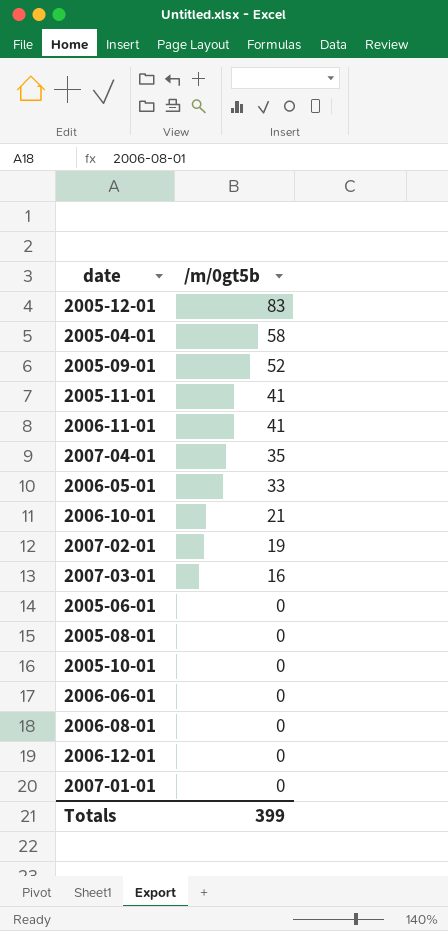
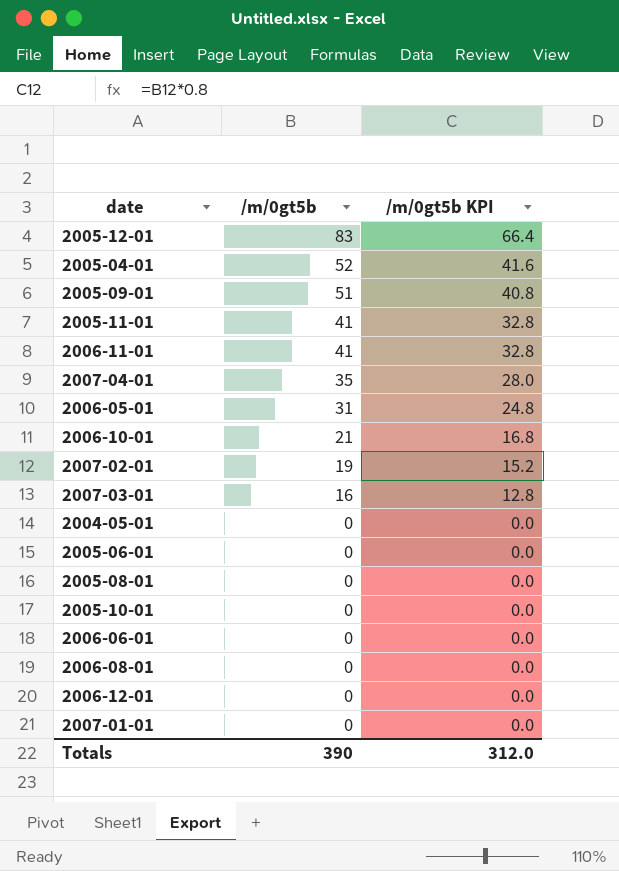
column /m/0gt5b KPI | formula: none -> [/m/0gt5b] * 0.8
2005-04-01 | /m/0gt5b: 58 -> 52
2005-09-01 | /m/0gt5b: 52 -> 51
2006-05-01 | /m/0gt5b: 33 -> 31
row 2004-05-01: none -> 0 | 0.0
Totals | /m/0gt5b: 399 -> 390

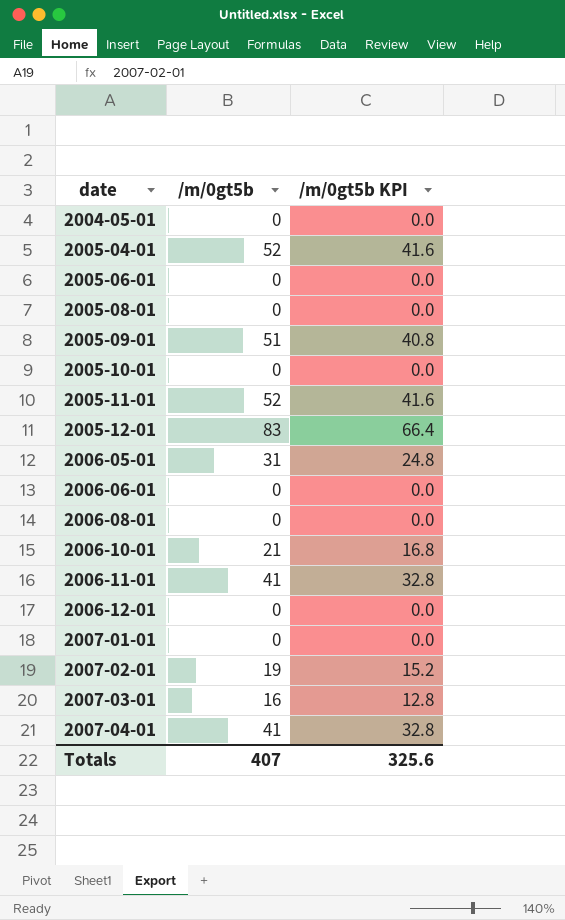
row order: /m/0gt5b descending -> date ascending
2005-11-01 | /m/0gt5b: 41 -> 52
2005-11-01 | /m/0gt5b KPI: 32.8 -> 41.6
2007-04-01 | /m/0gt5b: 35 -> 41
2007-04-01 | /m/0gt5b KPI: 28.0 -> 32.8
Totals | /m/0gt5b: 390 -> 407
Totals | /m/0gt5b KPI: 312.0 -> 325.6

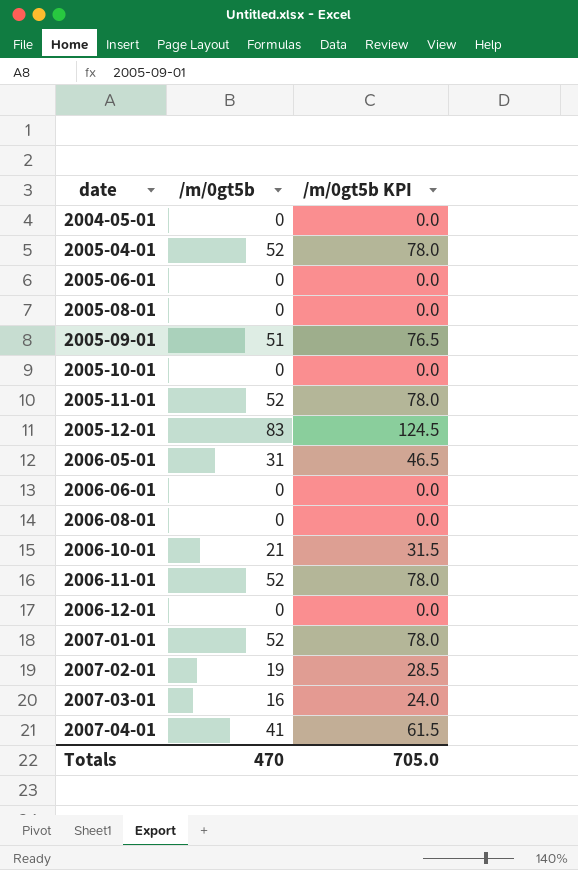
column /m/0gt5b KPI | formula: [/m/0gt5b] * 0.8 -> [/m/0gt5b] * 1.5
2006-11-01 | /m/0gt5b: 41 -> 52
2007-01-01 | /m/0gt5b: 0 -> 52
Totals | /m/0gt5b: 407 -> 470
Totals | /m/0gt5b KPI: 325.6 -> 705.0

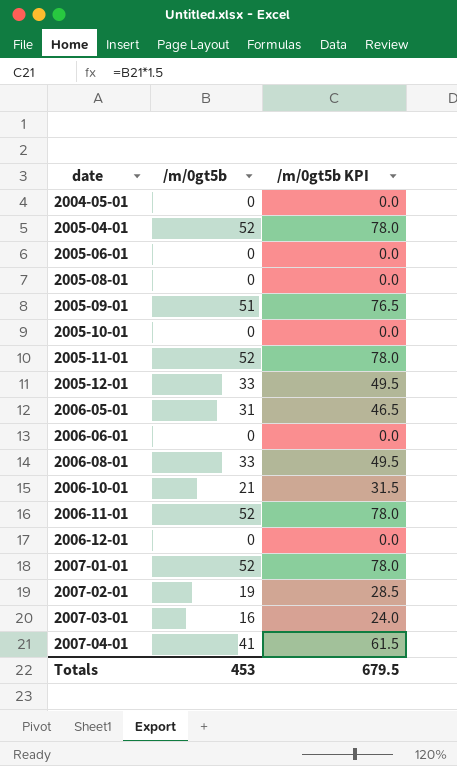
2005-12-01 | /m/0gt5b: 83 -> 33
2005-12-01 | /m/0gt5b KPI: 124.5 -> 49.5
2006-08-01 | /m/0gt5b: 0 -> 33
2006-08-01 | /m/0gt5b KPI: 0.0 -> 49.5
Totals | /m/0gt5b: 470 -> 453
Totals | /m/0gt5b KPI: 705.0 -> 679.5

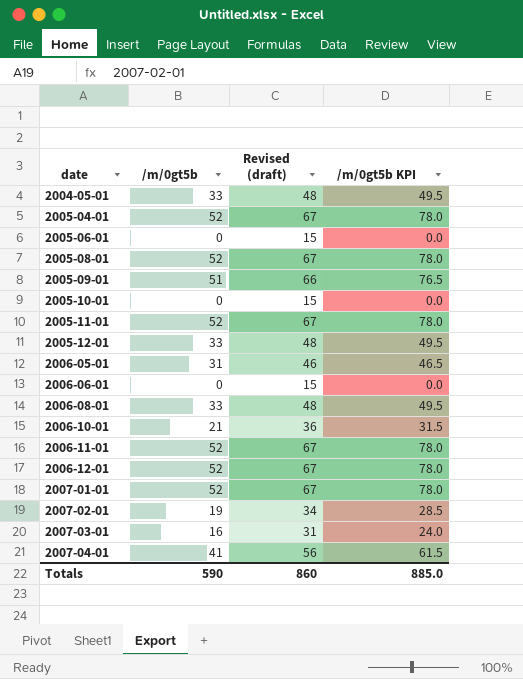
column Revised (draft) | formula: none -> [/m/0gt5b] + 15
2004-05-01 | /m/0gt5b: 0 -> 33
2004-05-01 | /m/0gt5b KPI: 0.0 -> 49.5
2005-08-01 | /m/0gt5b: 0 -> 52
2005-08-01 | /m/0gt5b KPI: 0.0 -> 78.0
2006-12-01 | /m/0gt5b: 0 -> 52
2006-12-01 | /m/0gt5b KPI: 0.0 -> 78.0
Totals | /m/0gt5b: 453 -> 590
Totals | /m/0gt5b KPI: 679.5 -> 885.0

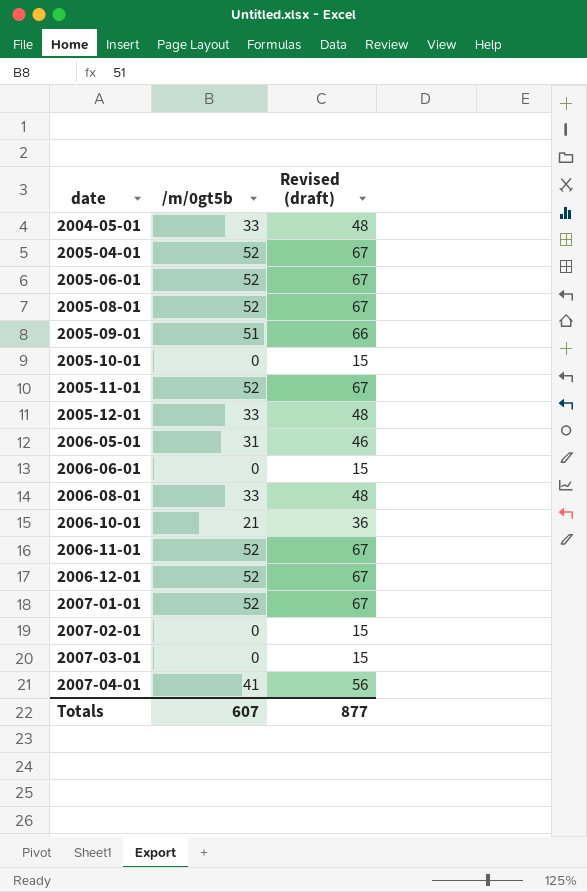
column /m/0gt5b KPI | formula: [/m/0gt5b] * 1.5 -> none
2005-06-01 | /m/0gt5b: 0 -> 52
2005-06-01 | Revised (draft): 15 -> 67
2007-02-01 | /m/0gt5b: 19 -> 0
2007-02-01 | Revised (draft): 34 -> 15
2007-03-01 | /m/0gt5b: 16 -> 0
2007-03-01 | Revised (draft): 31 -> 15
Totals | /m/0gt5b: 590 -> 607
Totals | Revised (draft): 860 -> 877

